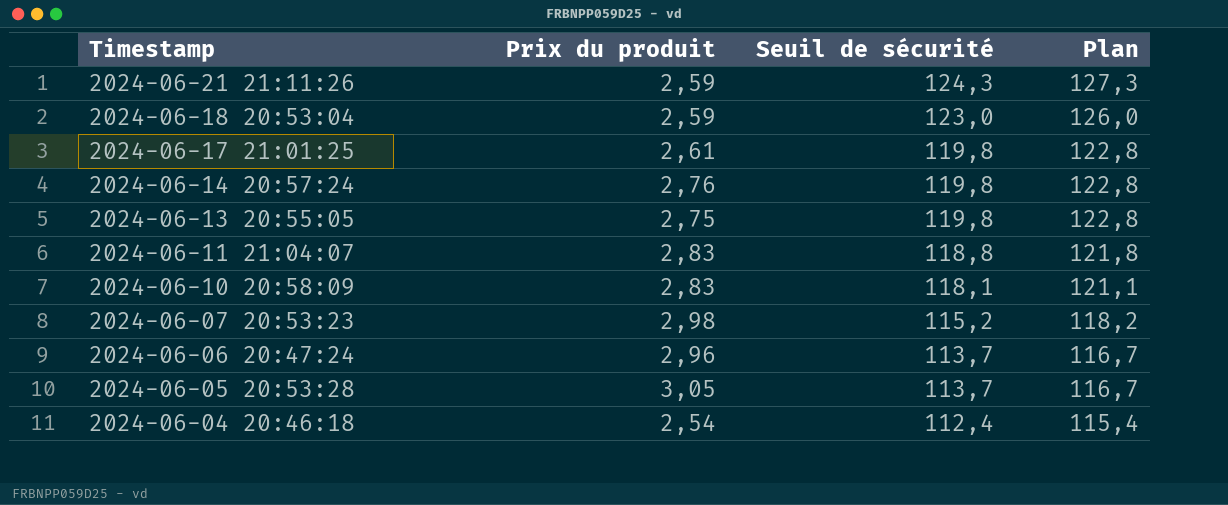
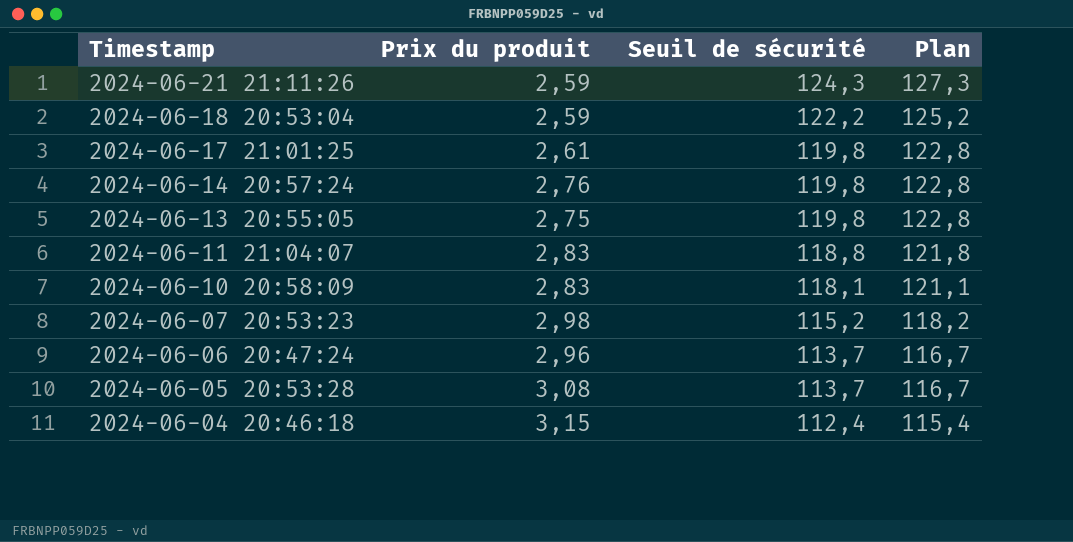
2024-06-18 20:53:04 | Seuil de sécurité: 123,0 -> 122,2
2024-06-18 20:53:04 | Plan: 126,0 -> 125,2
2024-06-05 20:53:28 | Prix du produit: 3,05 -> 3,08
2024-06-04 20:46:18 | Prix du produit: 2,54 -> 3,15

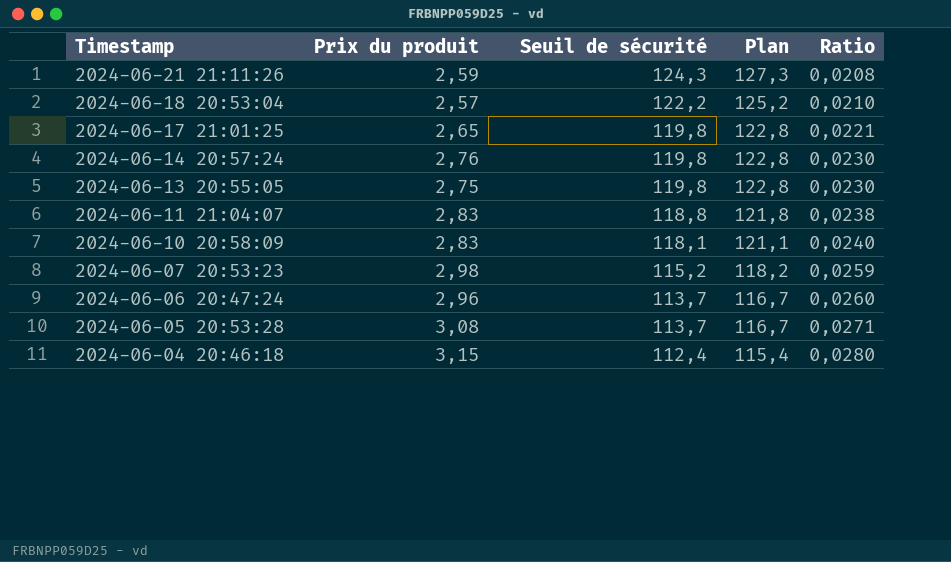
column Ratio | formula: none -> [Prix du produit] / [Seuil de sécurité]
2024-06-18 20:53:04 | Prix du produit: 2,59 -> 2,57
2024-06-17 21:01:25 | Prix du produit: 2,61 -> 2,65

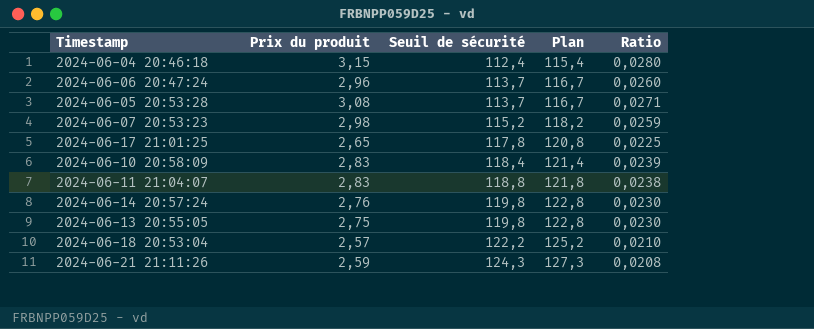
row order: Timestamp descending -> Seuil de sécurité ascending
2024-06-17 21:01:25 | Seuil de sécurité: 119,8 -> 117,8
2024-06-17 21:01:25 | Plan: 122,8 -> 120,8
2024-06-17 21:01:25 | Ratio: 0,0221 -> 0,0225
2024-06-10 20:58:09 | Seuil de sécurité: 118,1 -> 118,4
2024-06-10 20:58:09 | Plan: 121,1 -> 121,4
2024-06-10 20:58:09 | Ratio: 0,0240 -> 0,0239

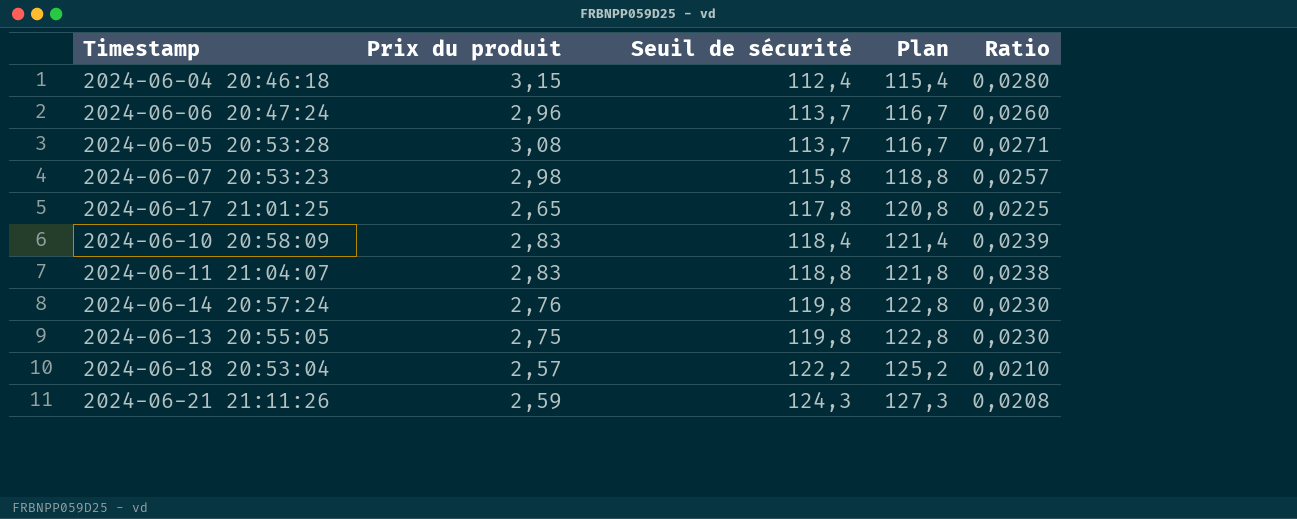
2024-06-07 20:53:23 | Seuil de sécurité: 115,2 -> 115,8
2024-06-07 20:53:23 | Plan: 118,2 -> 118,8
2024-06-07 20:53:23 | Ratio: 0,0259 -> 0,0257

